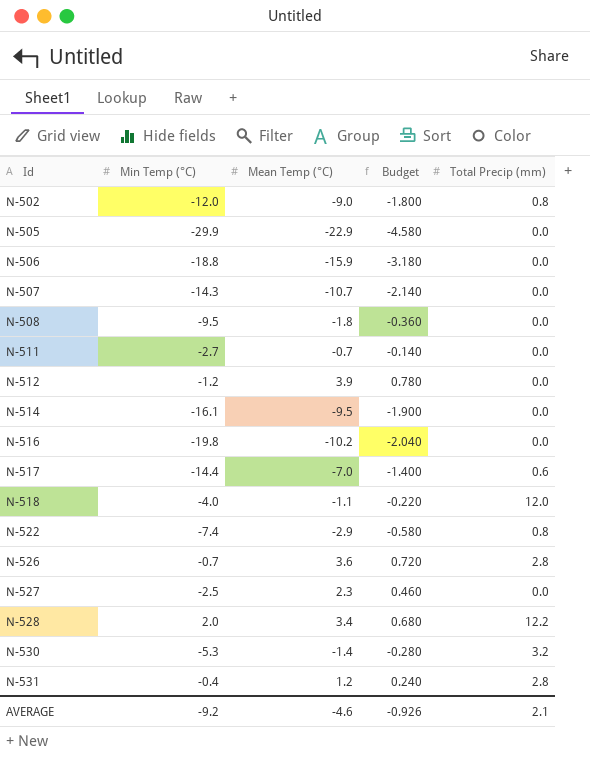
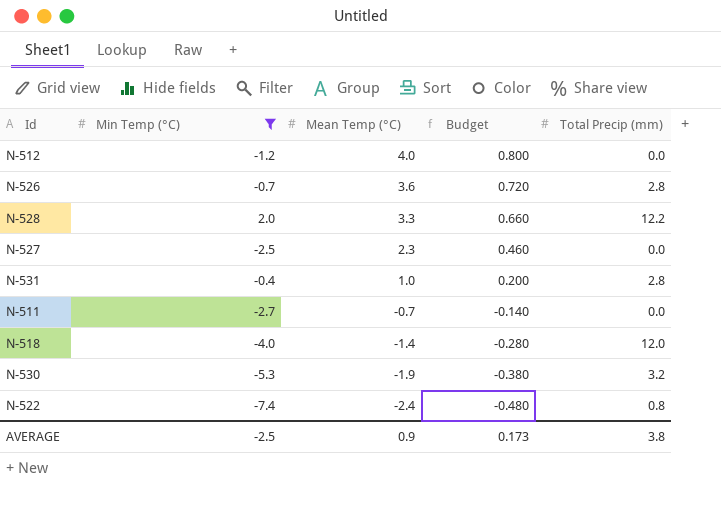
filter: none -> Min Temp (°C) >= -7.4
row order: Id ascending -> Mean Temp (°C) descending
N-512 | Mean Temp (°C): 3.9 -> 4.0
N-512 | Budget: 0.780 -> 0.800
N-528 | Mean Temp (°C): 3.4 -> 3.3
N-528 | Budget: 0.680 -> 0.660
N-531 | Mean Temp (°C): 1.2 -> 1.0
N-531 | Budget: 0.240 -> 0.200
N-518 | Mean Temp (°C): -1.1 -> -1.4
N-518 | Budget: -0.220 -> -0.280
N-530 | Mean Temp (°C): -1.4 -> -1.9
N-530 | Budget: -0.280 -> -0.380
N-522 | Mean Temp (°C): -2.9 -> -2.4
N-522 | Budget: -0.580 -> -0.480
AVERAGE | Min Temp (°C): -9.2 -> -2.5
AVERAGE | Mean Temp (°C): -4.6 -> 0.9
AVERAGE | Budget: -0.926 -> 0.173
AVERAGE | Total Precip (mm): 2.1 -> 3.8

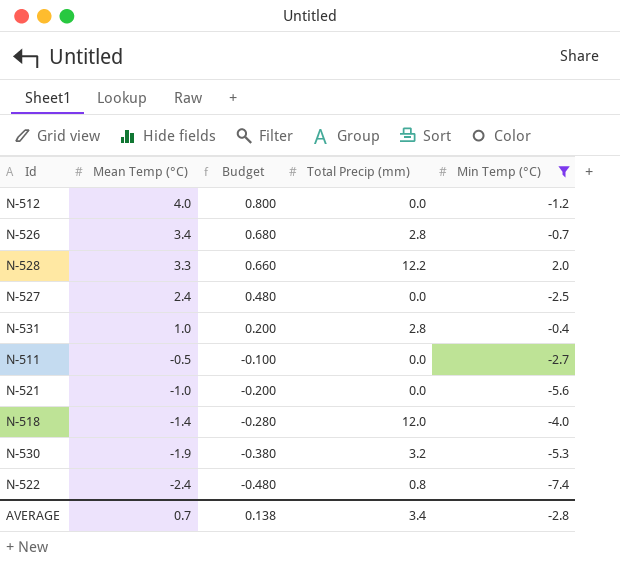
column Min Temp (°C) | position: 2 -> 5
N-526 | Mean Temp (°C): 3.6 -> 3.4
N-526 | Budget: 0.720 -> 0.680
N-527 | Mean Temp (°C): 2.3 -> 2.4
N-527 | Budget: 0.460 -> 0.480
N-511 | Mean Temp (°C): -0.7 -> -0.5
N-511 | Budget: -0.140 -> -0.100
row N-521: none -> -1.0 | -0.200 | 0.0 | -5.6
AVERAGE | Mean Temp (°C): 0.9 -> 0.7
AVERAGE | Budget: 0.173 -> 0.138
AVERAGE | Total Precip (mm): 3.8 -> 3.4
AVERAGE | Min Temp (°C): -2.5 -> -2.8

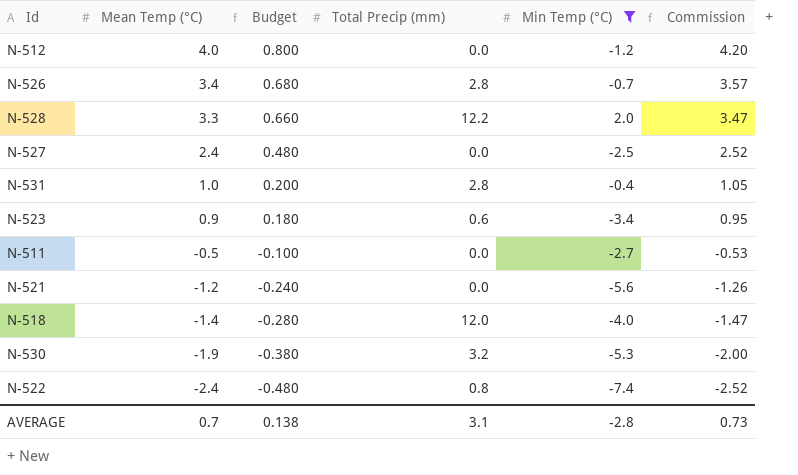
column Commission | formula: none -> [Mean Temp (°C)] * 1.05
row N-523: none -> 0.9 | 0.180 | 0.6 | -3.4 | 0.95
N-521 | Mean Temp (°C): -1.0 -> -1.2
N-521 | Budget: -0.200 -> -0.240
AVERAGE | Total Precip (mm): 3.4 -> 3.1

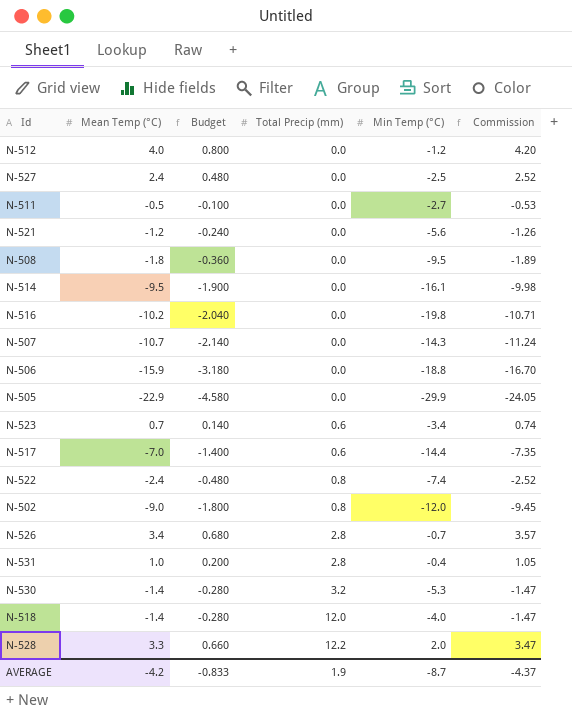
filter: Min Temp (°C) >= -7.4 -> none
row order: Mean Temp (°C) descending -> Total Precip (mm) ascending
N-523 | Mean Temp (°C): 0.9 -> 0.7
N-523 | Budget: 0.180 -> 0.140
N-523 | Commission: 0.95 -> 0.74
N-530 | Mean Temp (°C): -1.9 -> -1.4
N-530 | Budget: -0.380 -> -0.280
N-530 | Commission: -2.00 -> -1.47
AVERAGE | Mean Temp (°C): 0.7 -> -4.2
AVERAGE | Budget: 0.138 -> -0.833
AVERAGE | Total Precip (mm): 3.1 -> 1.9
AVERAGE | Min Temp (°C): -2.8 -> -8.7
AVERAGE | Commission: 0.73 -> -4.37

